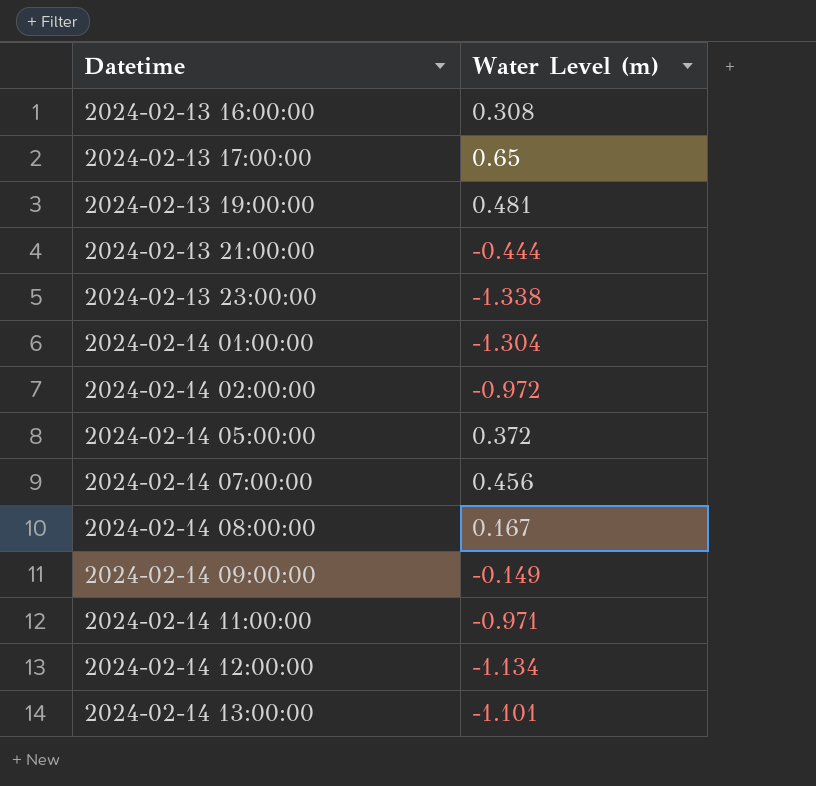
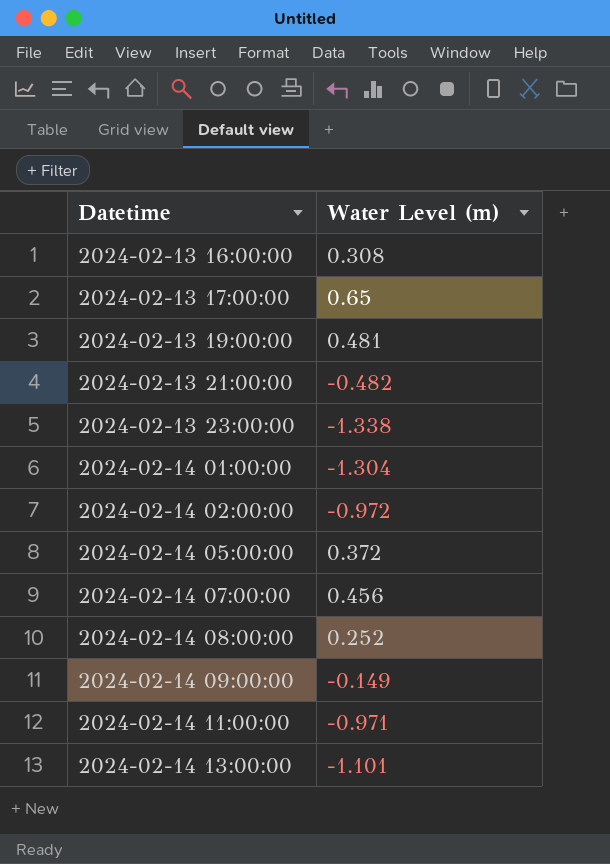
row 2024-02-14 12:00:00: -1.134 -> none
2024-02-13 21:00:00 | Water Level (m): -0.444 -> -0.482
2024-02-14 08:00:00 | Water Level (m): 0.167 -> 0.252

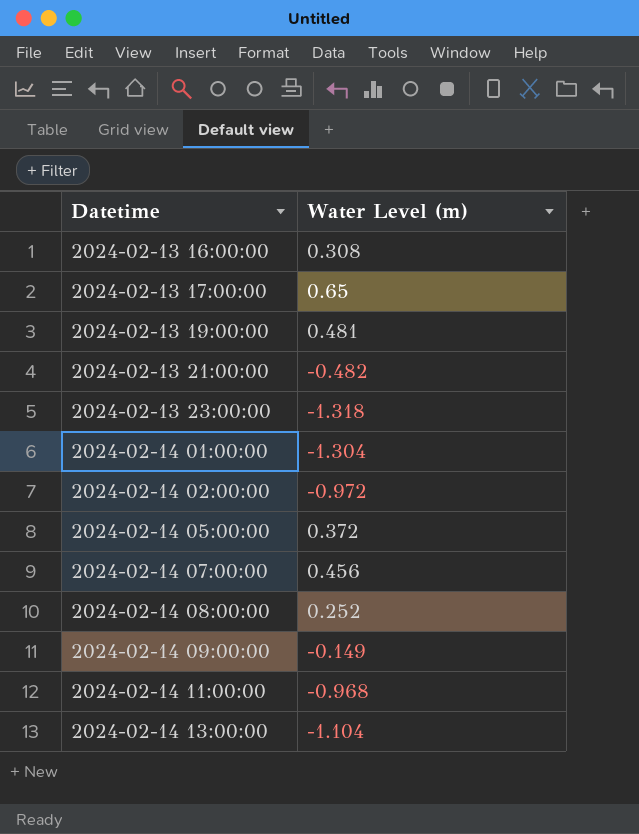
2024-02-13 23:00:00 | Water Level (m): -1.338 -> -1.318
2024-02-14 11:00:00 | Water Level (m): -0.971 -> -0.968
2024-02-14 13:00:00 | Water Level (m): -1.101 -> -1.104

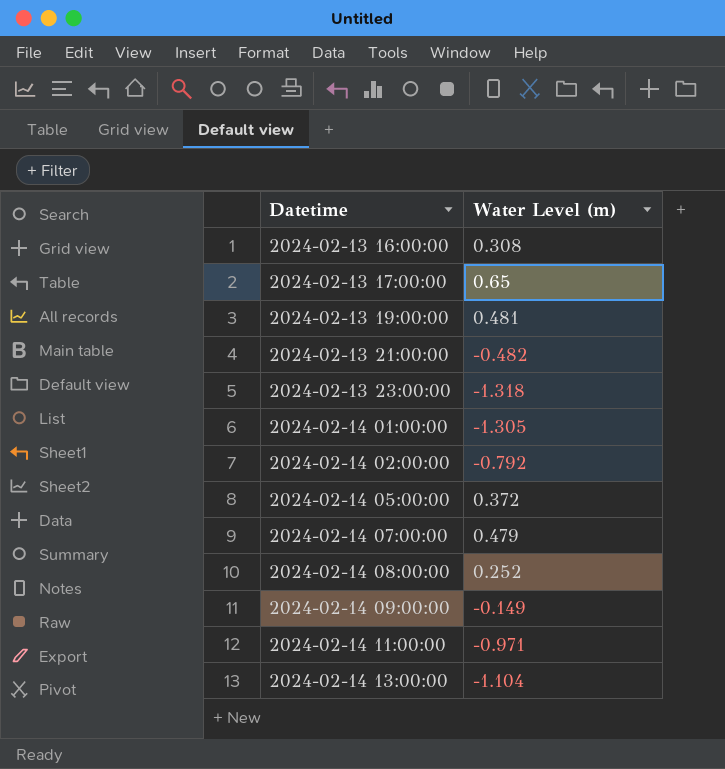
2024-02-14 01:00:00 | Water Level (m): -1.304 -> -1.305
2024-02-14 02:00:00 | Water Level (m): -0.972 -> -0.792
2024-02-14 07:00:00 | Water Level (m): 0.456 -> 0.479
2024-02-14 11:00:00 | Water Level (m): -0.968 -> -0.971

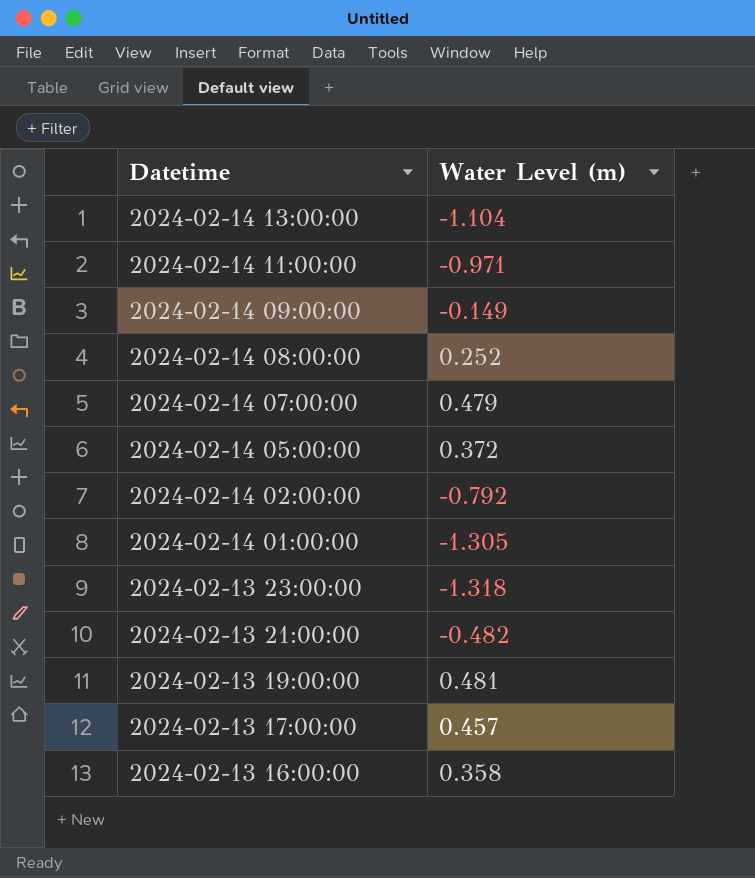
row order: Datetime ascending -> Datetime descending
2024-02-13 17:00:00 | Water Level (m): 0.65 -> 0.457
2024-02-13 16:00:00 | Water Level (m): 0.308 -> 0.358

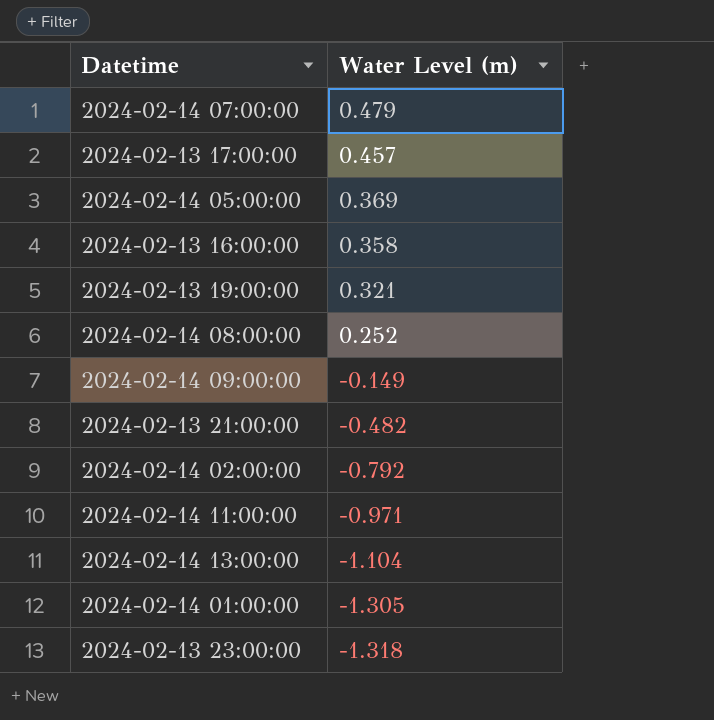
row order: Datetime descending -> Water Level (m) descending
2024-02-14 05:00:00 | Water Level (m): 0.372 -> 0.369
2024-02-13 19:00:00 | Water Level (m): 0.481 -> 0.321

